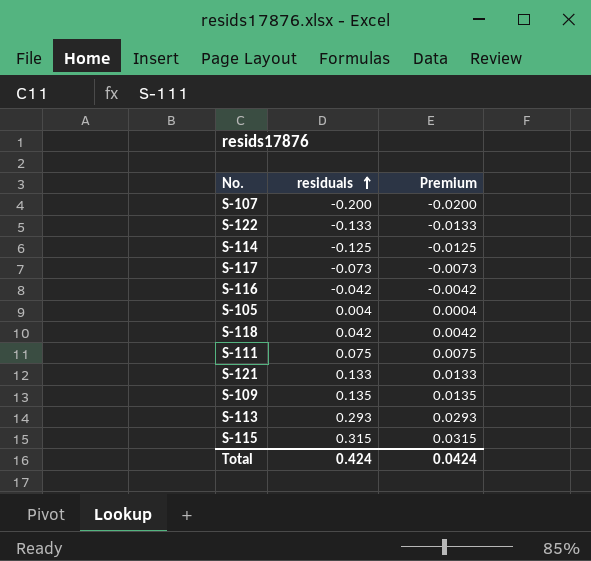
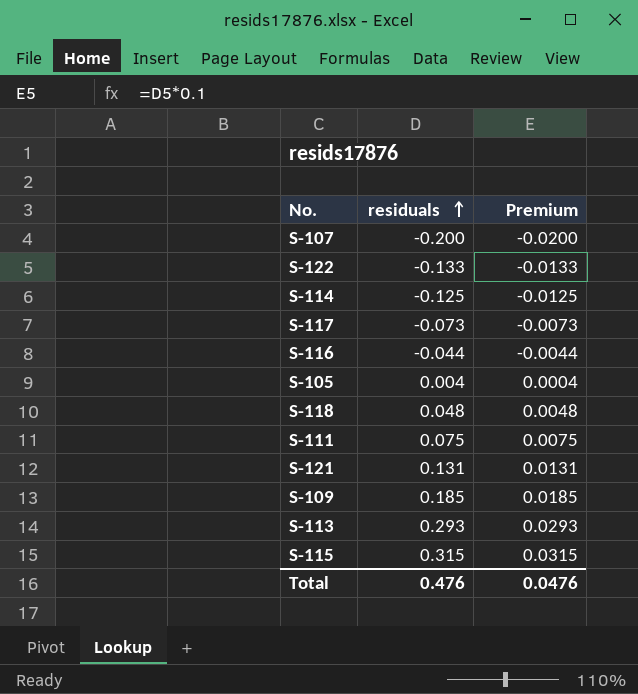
S-116 | residuals: -0.042 -> -0.044
S-116 | Premium: -0.0042 -> -0.0044
S-118 | residuals: 0.042 -> 0.048
S-118 | Premium: 0.0042 -> 0.0048
S-121 | residuals: 0.133 -> 0.131
S-121 | Premium: 0.0133 -> 0.0131
S-109 | residuals: 0.135 -> 0.185
S-109 | Premium: 0.0135 -> 0.0185
Total | residuals: 0.424 -> 0.476
Total | Premium: 0.0424 -> 0.0476

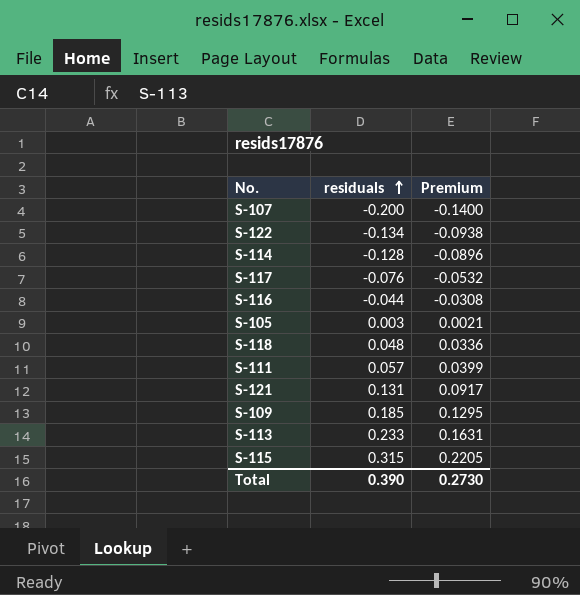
column Premium | formula: [residuals] * 0.1 -> [residuals] * 0.7
S-122 | residuals: -0.133 -> -0.134
S-114 | residuals: -0.125 -> -0.128
S-117 | residuals: -0.073 -> -0.076
S-105 | residuals: 0.004 -> 0.003
S-111 | residuals: 0.075 -> 0.057
S-113 | residuals: 0.293 -> 0.233
Total | residuals: 0.476 -> 0.390
Total | Premium: 0.0476 -> 0.2730

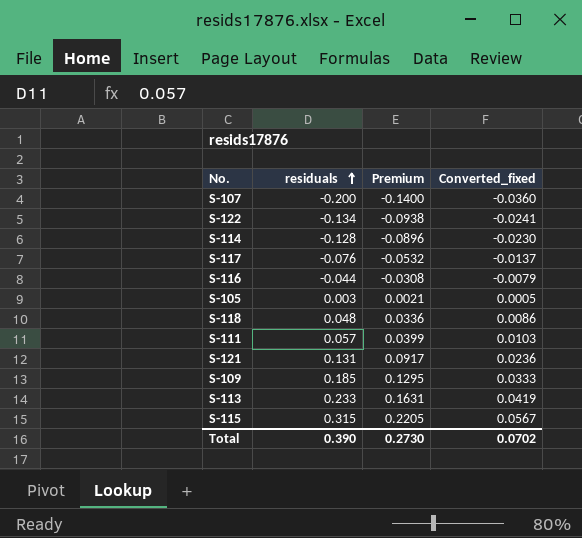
column Converted_fixed | formula: none -> [residuals] * 0.18

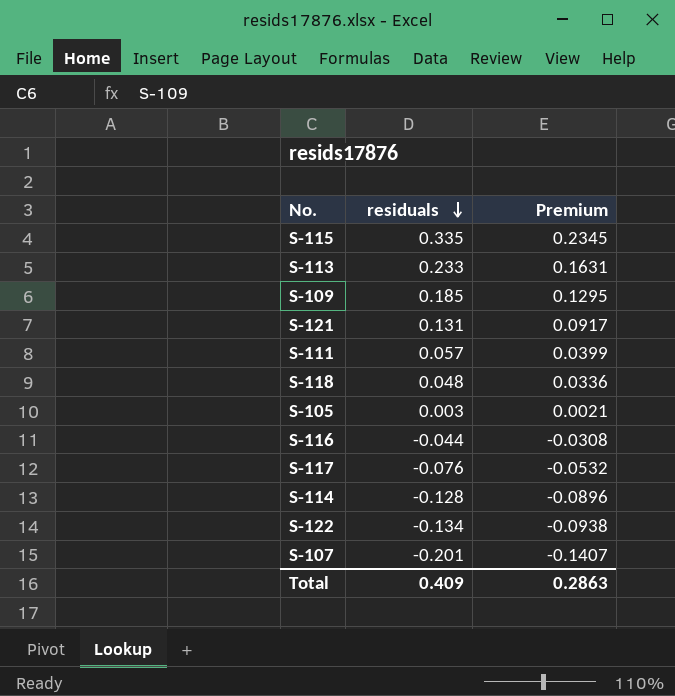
row order: residuals ascending -> residuals descending
column Converted_fixed | formula: [residuals] * 0.18 -> none
S-115 | residuals: 0.315 -> 0.335
S-115 | Premium: 0.2205 -> 0.2345
S-107 | residuals: -0.200 -> -0.201
S-107 | Premium: -0.1400 -> -0.1407
Total | residuals: 0.390 -> 0.409
Total | Premium: 0.2730 -> 0.2863

